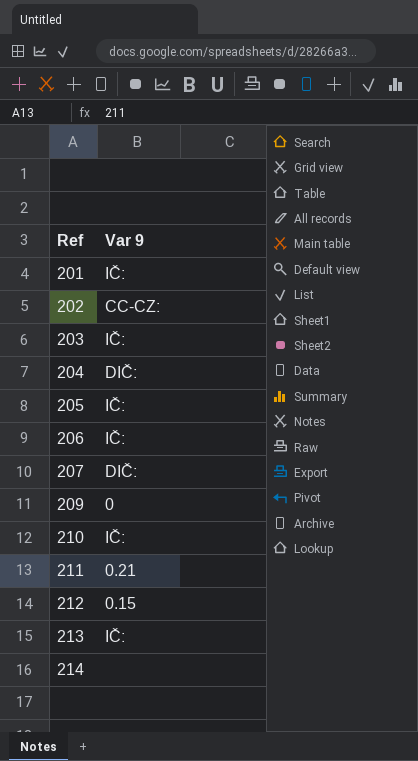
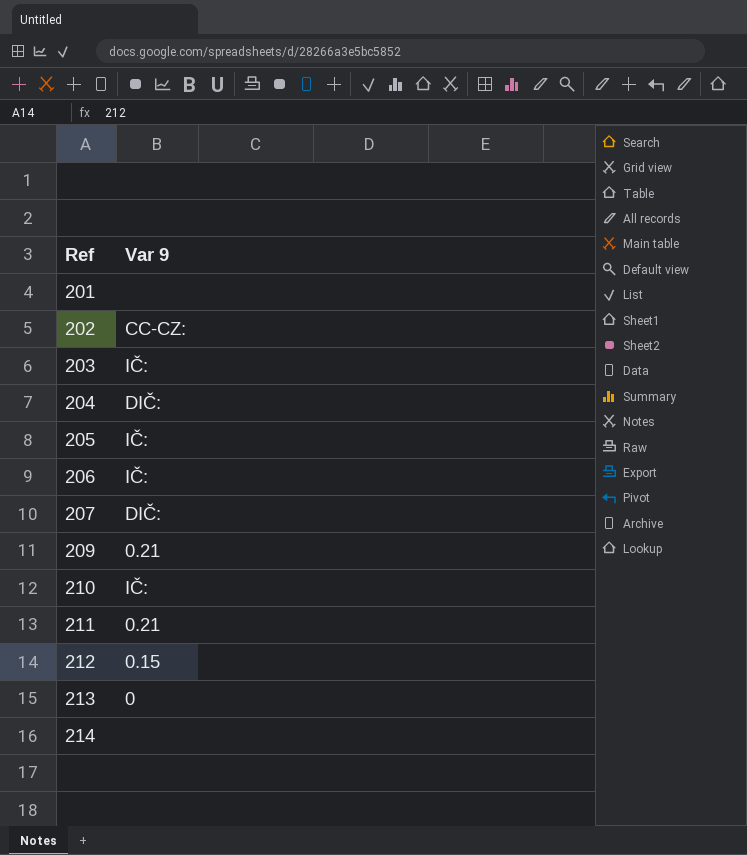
201 | Var 9: IČ: -> none
209 | Var 9: 0 -> 0.21
213 | Var 9: IČ: -> 0

